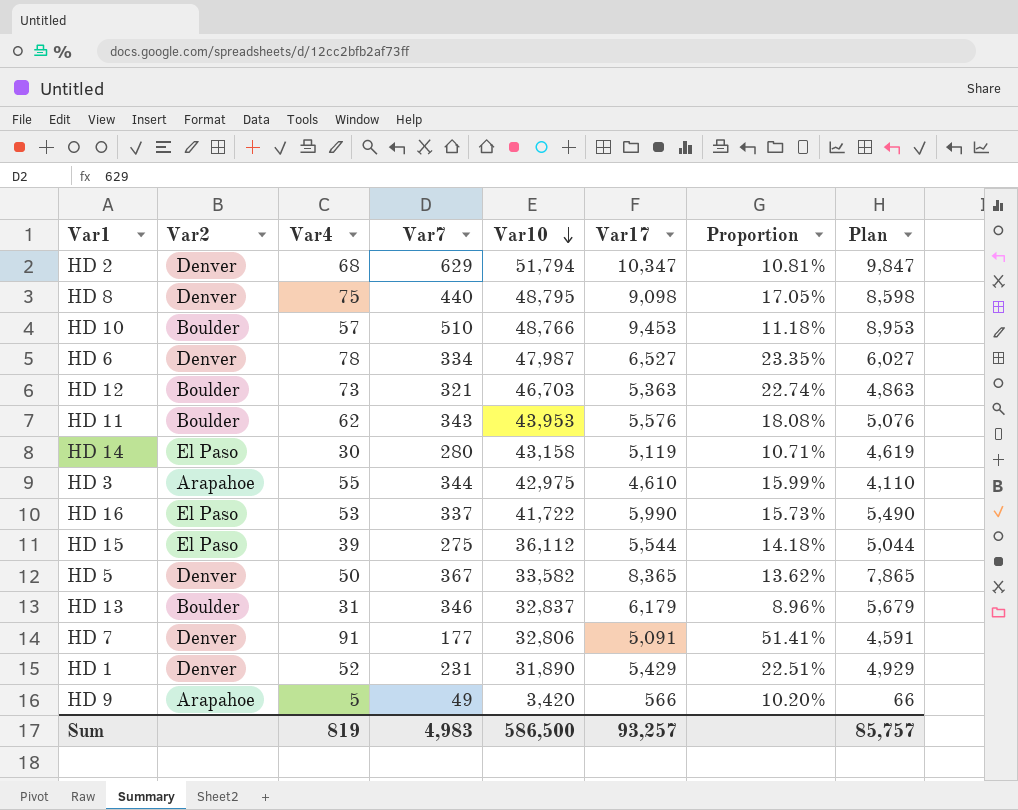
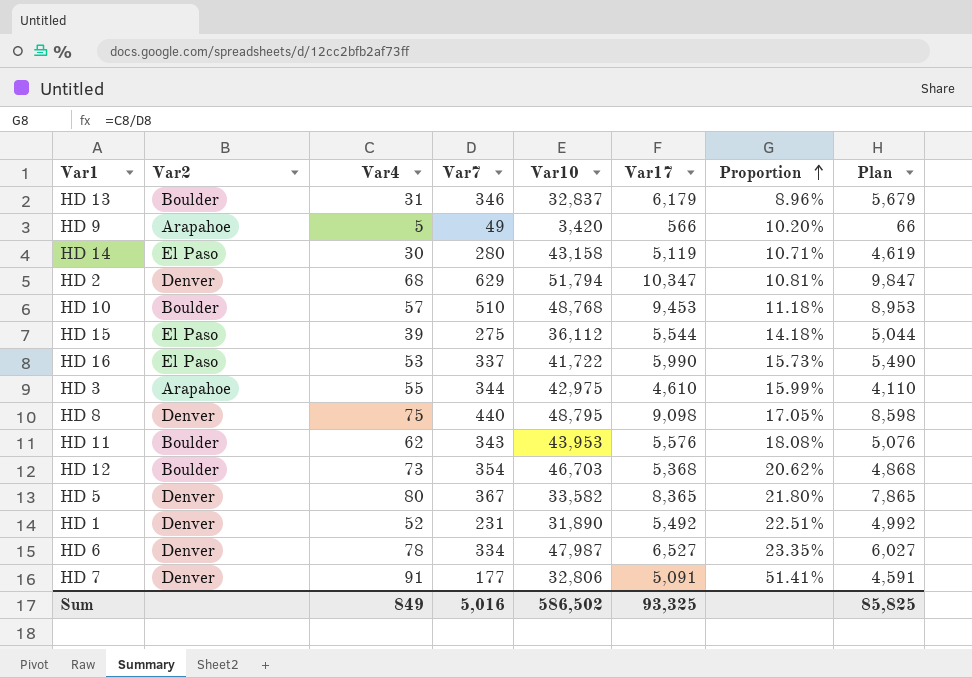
row order: Var10 descending -> Proportion ascending
HD 10 | Var10: 48,766 -> 48,768
HD 12 | Var7: 321 -> 354
HD 12 | Var17: 5,363 -> 5,368
HD 12 | Proportion: 22.74% -> 20.62%
HD 12 | Plan: 4,863 -> 4,868
HD 5 | Var4: 50 -> 80
HD 5 | Proportion: 13.62% -> 21.80%
HD 1 | Var17: 5,429 -> 5,492
HD 1 | Plan: 4,929 -> 4,992
Sum | Var4: 819 -> 849
Sum | Var7: 4,983 -> 5,016
Sum | Var10: 586,500 -> 586,502
Sum | Var17: 93,257 -> 93,325
Sum | Plan: 85,757 -> 85,825

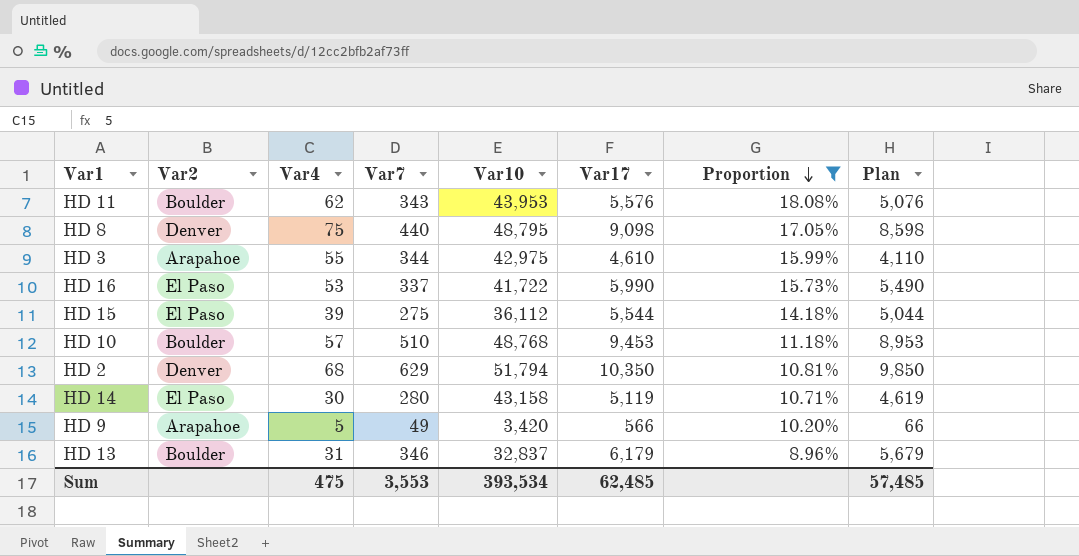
filter: none -> Proportion <= 18.08%
row order: Proportion ascending -> Proportion descending
HD 2 | Var17: 10,347 -> 10,350
HD 2 | Plan: 9,847 -> 9,850
Sum | Var4: 849 -> 475
Sum | Var7: 5,016 -> 3,553
Sum | Var10: 586,502 -> 393,534
Sum | Var17: 93,325 -> 62,485
Sum | Plan: 85,825 -> 57,485

